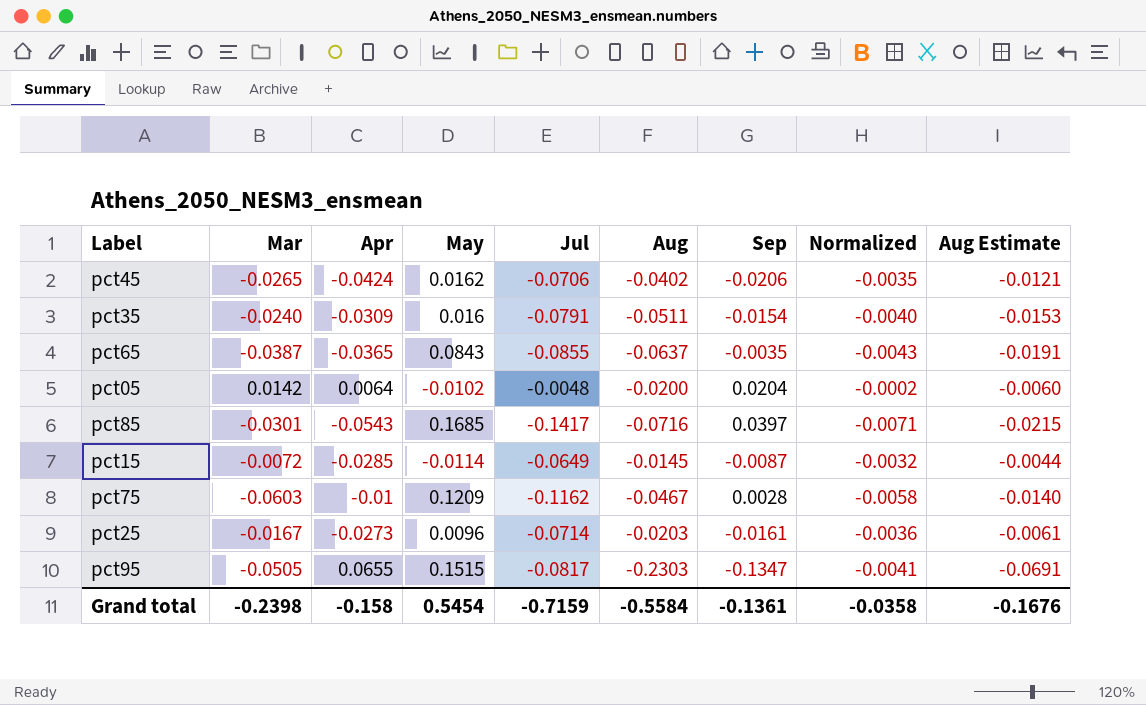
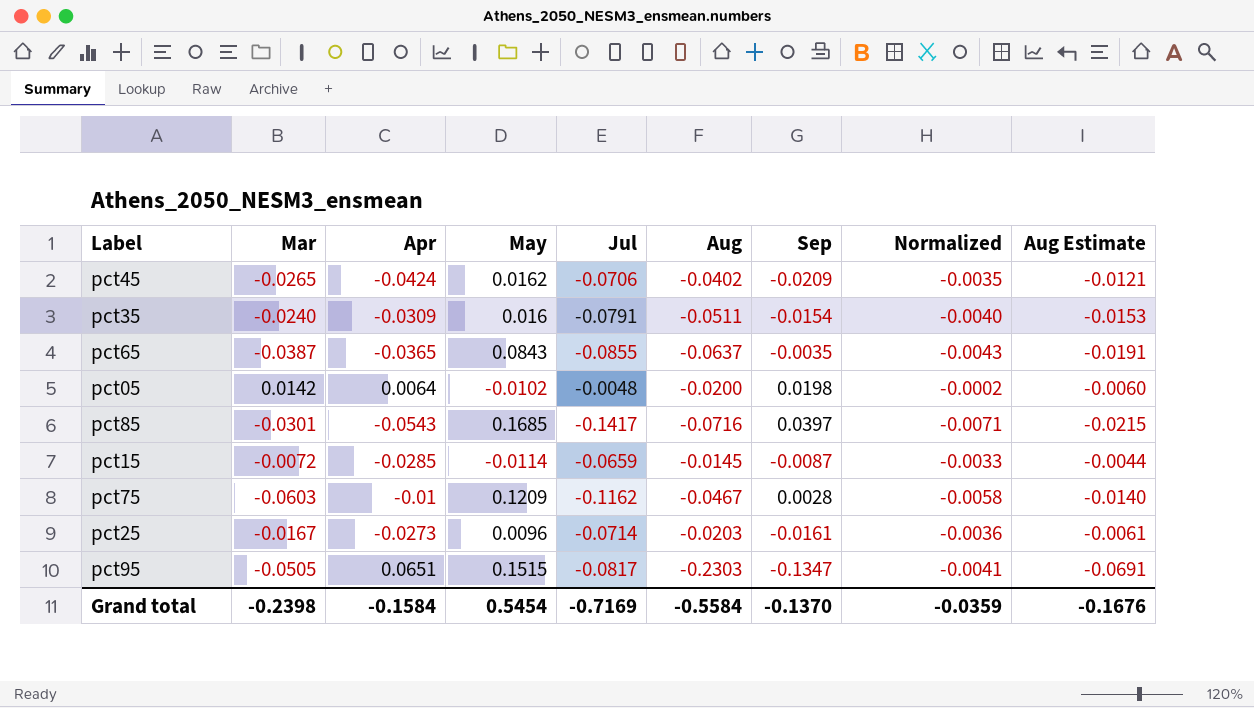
pct45 | Sep: -0.0206 -> -0.0209
pct05 | Sep: 0.0204 -> 0.0198
pct15 | Jul: -0.0649 -> -0.0659
pct15 | Normalized: -0.0032 -> -0.0033
pct95 | Apr: 0.0655 -> 0.0651
Grand total | Apr: -0.158 -> -0.1584
Grand total | Jul: -0.7159 -> -0.7169
Grand total | Sep: -0.1361 -> -0.1370
Grand total | Normalized: -0.0358 -> -0.0359

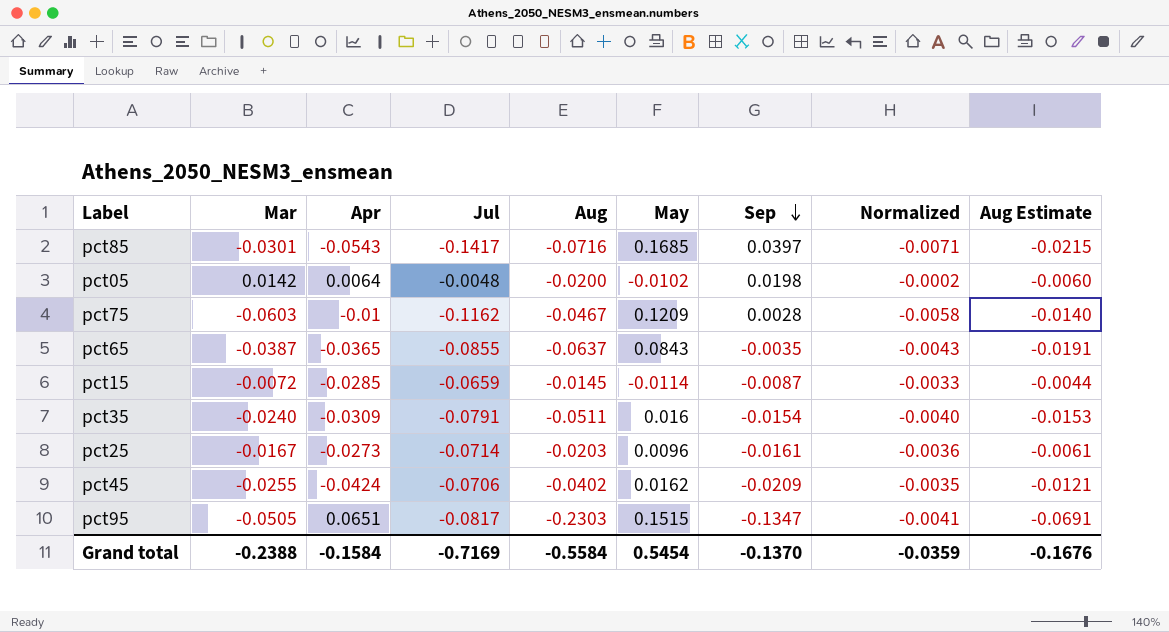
row order: none -> Sep descending
column May | position: 4 -> 6
pct45 | Mar: -0.0265 -> -0.0255
Grand total | Mar: -0.2398 -> -0.2388

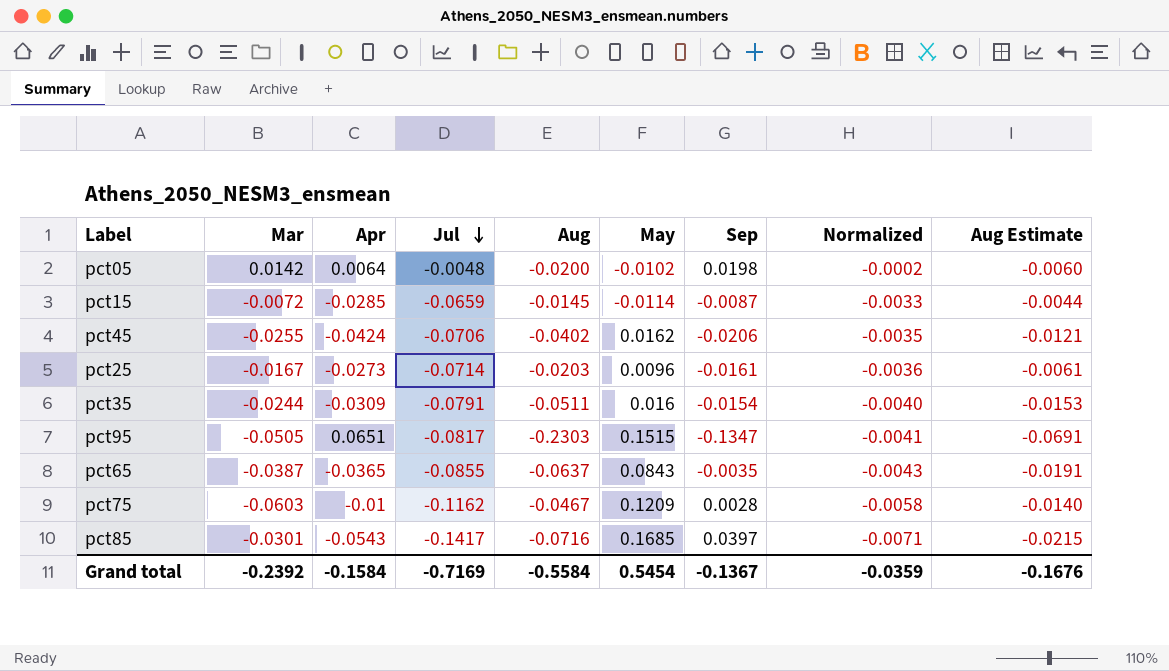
row order: Sep descending -> Jul descending
pct45 | Sep: -0.0209 -> -0.0206
pct35 | Mar: -0.0240 -> -0.0244
Grand total | Mar: -0.2388 -> -0.2392
Grand total | Sep: -0.1370 -> -0.1367

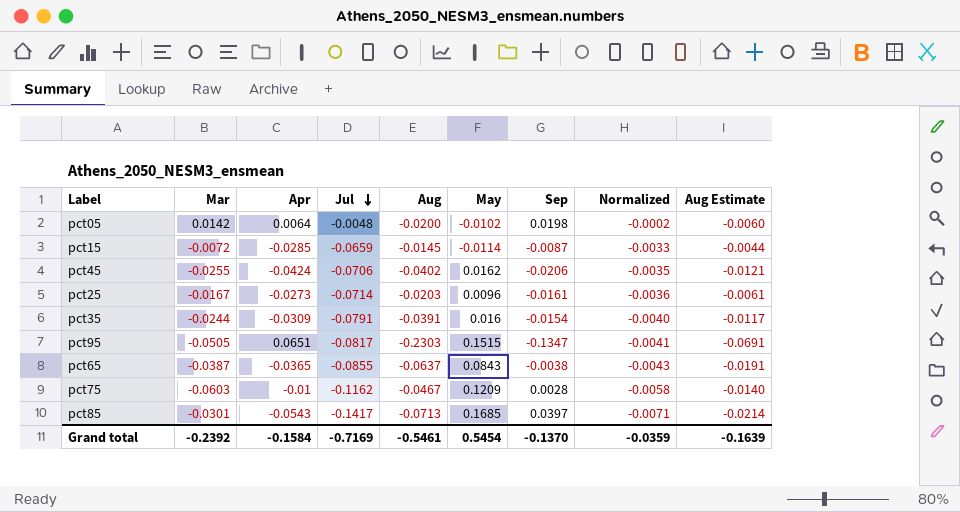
pct35 | Aug: -0.0511 -> -0.0391
pct35 | Aug Estimate: -0.0153 -> -0.0117
pct65 | Sep: -0.0035 -> -0.0038
pct85 | Aug: -0.0716 -> -0.0713
pct85 | Aug Estimate: -0.0215 -> -0.0214
Grand total | Aug: -0.5584 -> -0.5461
Grand total | Sep: -0.1367 -> -0.1370
Grand total | Aug Estimate: -0.1676 -> -0.1639

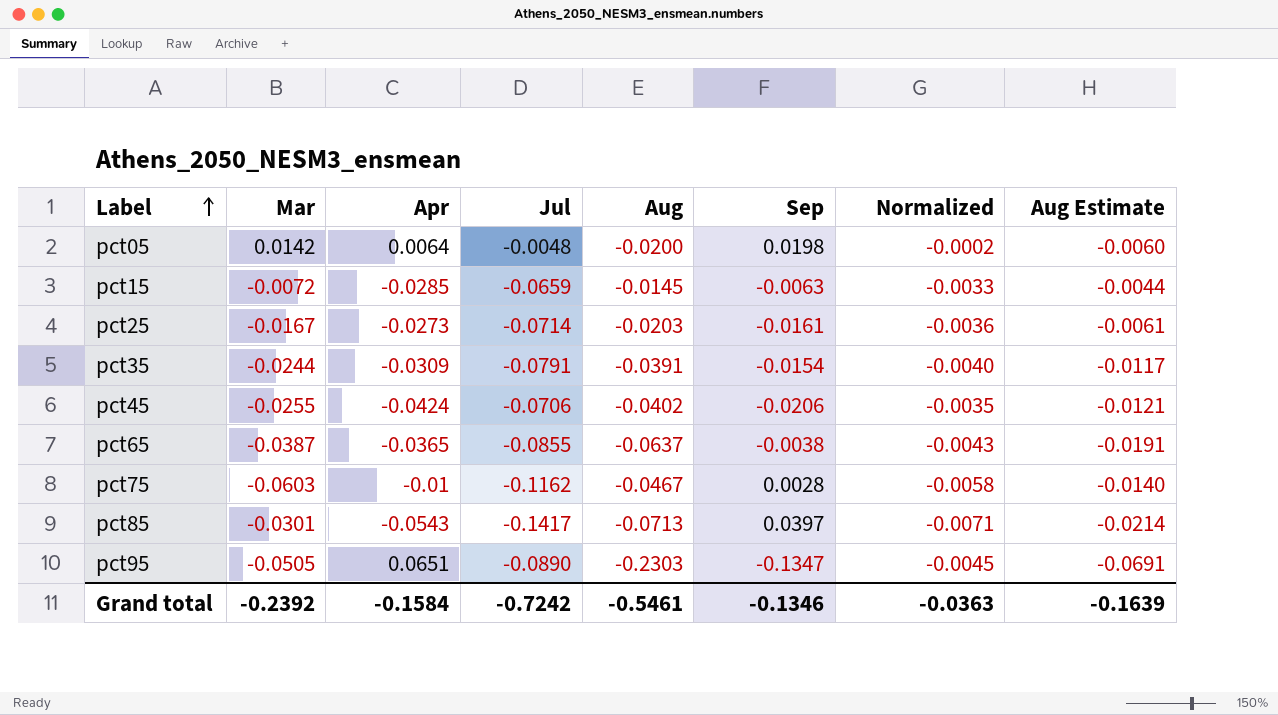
row order: Jul descending -> Label ascending
column May | position: 6 -> none
pct15 | Sep: -0.0087 -> -0.0063
pct95 | Jul: -0.0817 -> -0.0890
pct95 | Normalized: -0.0041 -> -0.0045
Grand total | Jul: -0.7169 -> -0.7242
Grand total | Sep: -0.1370 -> -0.1346
Grand total | Normalized: -0.0359 -> -0.0363

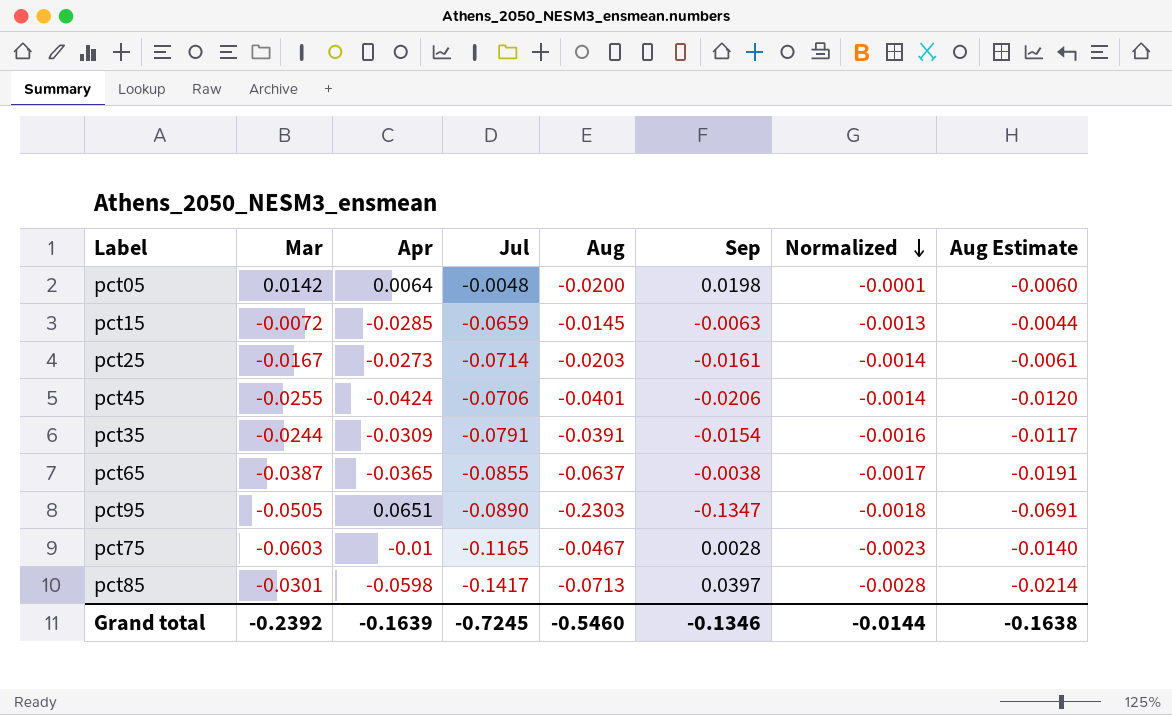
row order: Label ascending -> Normalized descending
column Normalized | formula: [Jul] * 0.05 -> [Jul] * 0.02
pct45 | Aug: -0.0402 -> -0.0401
pct45 | Aug Estimate: -0.0121 -> -0.0120
pct75 | Jul: -0.1162 -> -0.1165
pct85 | Apr: -0.0543 -> -0.0598
Grand total | Apr: -0.1584 -> -0.1639
Grand total | Jul: -0.7242 -> -0.7245
Grand total | Aug: -0.5461 -> -0.5460
Grand total | Normalized: -0.0363 -> -0.0144
Grand total | Aug Estimate: -0.1639 -> -0.1638

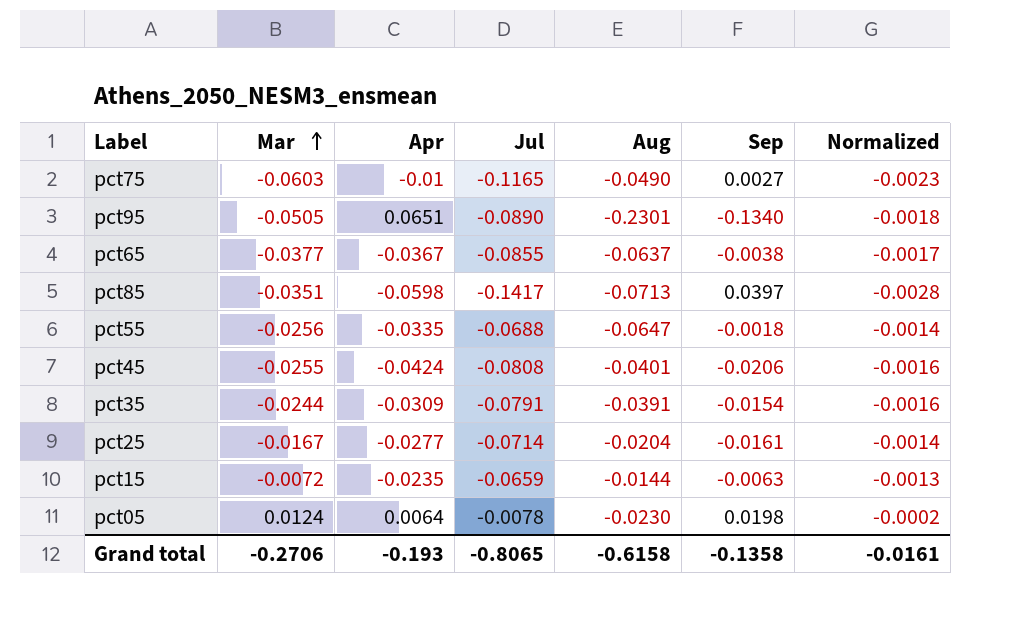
row order: Normalized descending -> Mar ascending
column Aug Estimate | formula: [Aug] * 0.3 -> none
pct75 | Aug: -0.0467 -> -0.0490
pct75 | Sep: 0.0028 -> 0.0027
pct95 | Aug: -0.2303 -> -0.2301
pct95 | Sep: -0.1347 -> -0.1340
pct65 | Mar: -0.0387 -> -0.0377
pct65 | Apr: -0.0365 -> -0.0367
pct85 | Mar: -0.0301 -> -0.0351
row pct55: none -> -0.0256 | -0.0335 | -0.0688 | -0.0647 | -0.0018 | -0.0014
pct45 | Jul: -0.0706 -> -0.0808
pct45 | Normalized: -0.0014 -> -0.0016
pct25 | Apr: -0.0273 -> -0.0277
pct25 | Aug: -0.0203 -> -0.0204
pct15 | Apr: -0.0285 -> -0.0235
pct15 | Aug: -0.0145 -> -0.0144
pct05 | Mar: 0.0142 -> 0.0124
pct05 | Jul: -0.0048 -> -0.0078
pct05 | Aug: -0.0200 -> -0.0230
pct05 | Normalized: -0.0001 -> -0.0002
Grand total | Mar: -0.2392 -> -0.2706
Grand total | Apr: -0.1639 -> -0.193
Grand total | Jul: -0.7245 -> -0.8065
Grand total | Aug: -0.5460 -> -0.6158
Grand total | Sep: -0.1346 -> -0.1358
Grand total | Normalized: -0.0144 -> -0.0161

